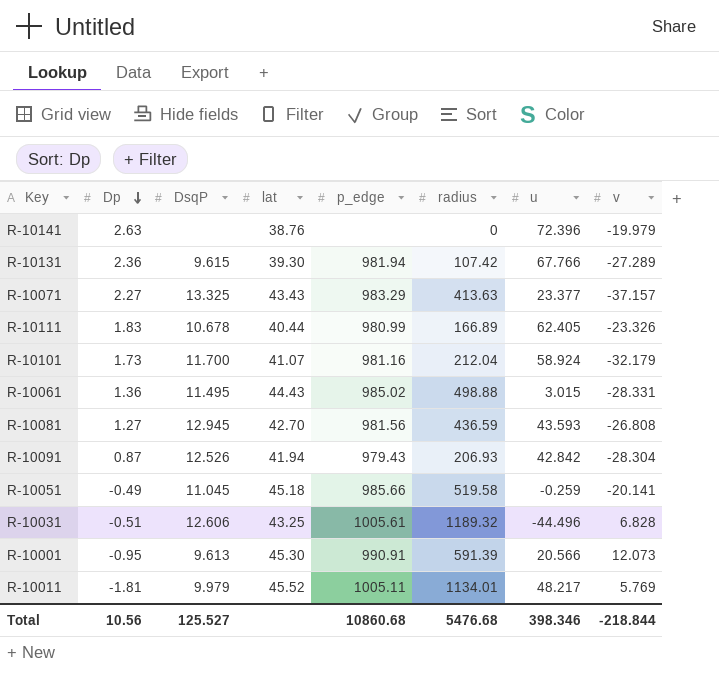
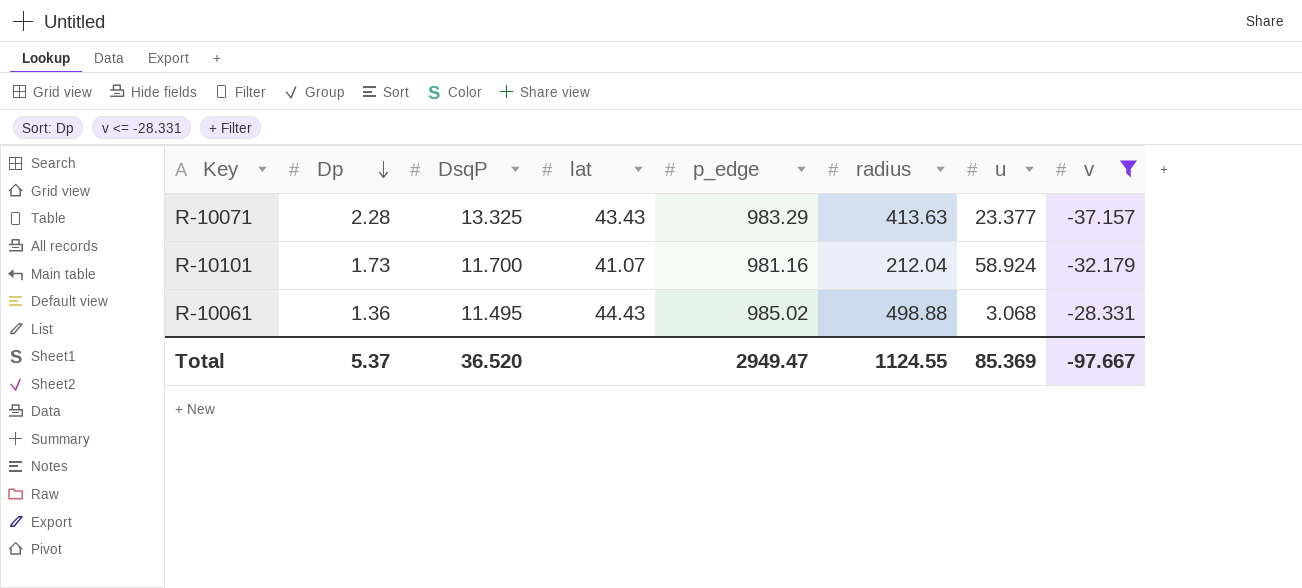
filter: none -> v <= -28.331
R-10071 | Dp: 2.27 -> 2.28
R-10061 | u: 3.015 -> 3.068
Total | Dp: 10.56 -> 5.37
Total | DsqP: 125.527 -> 36.520
Total | p_edge: 10860.68 -> 2949.47
Total | radius: 5476.68 -> 1124.55
Total | u: 398.346 -> 85.369
Total | v: -218.844 -> -97.667

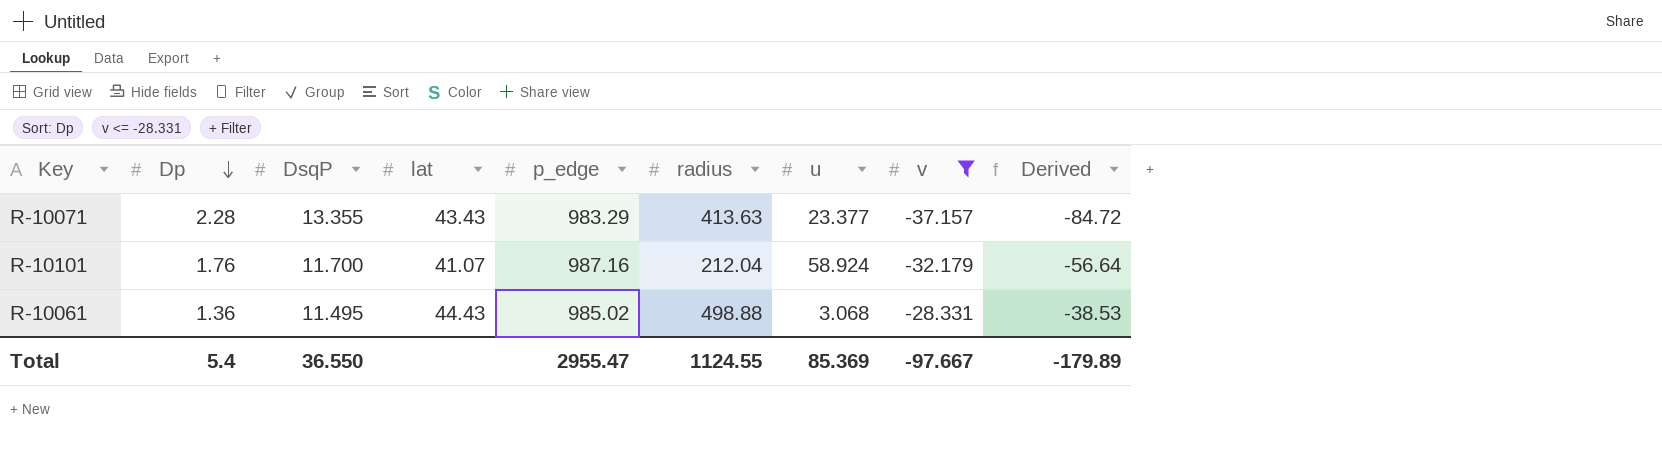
column Derived | formula: none -> [Dp] * [v]
R-10071 | DsqP: 13.325 -> 13.355
R-10101 | Dp: 1.73 -> 1.76
R-10101 | p_edge: 981.16 -> 987.16
Total | Dp: 5.37 -> 5.4
Total | DsqP: 36.520 -> 36.550
Total | p_edge: 2949.47 -> 2955.47

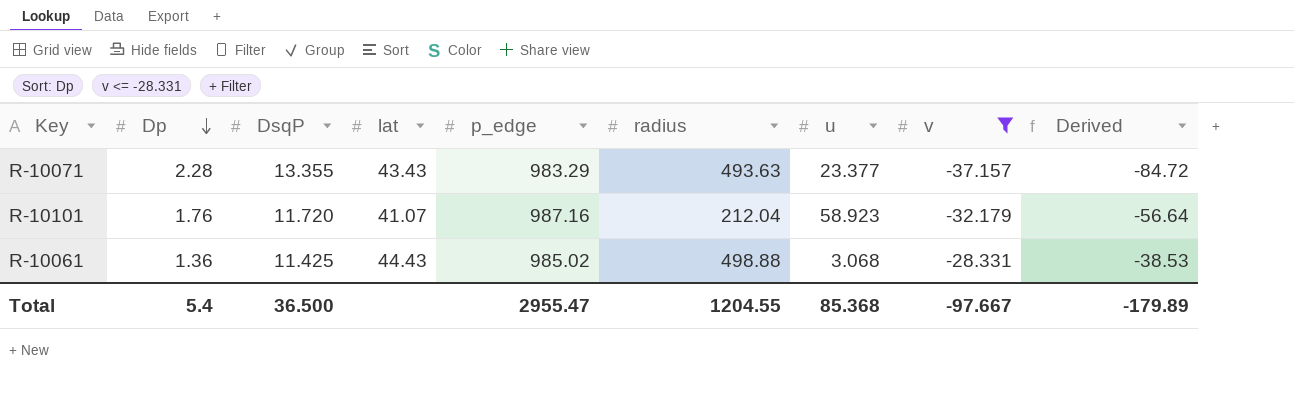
R-10071 | radius: 413.63 -> 493.63
R-10101 | DsqP: 11.700 -> 11.720
R-10101 | u: 58.924 -> 58.923
R-10061 | DsqP: 11.495 -> 11.425
Total | DsqP: 36.550 -> 36.500
Total | radius: 1124.55 -> 1204.55
Total | u: 85.369 -> 85.368

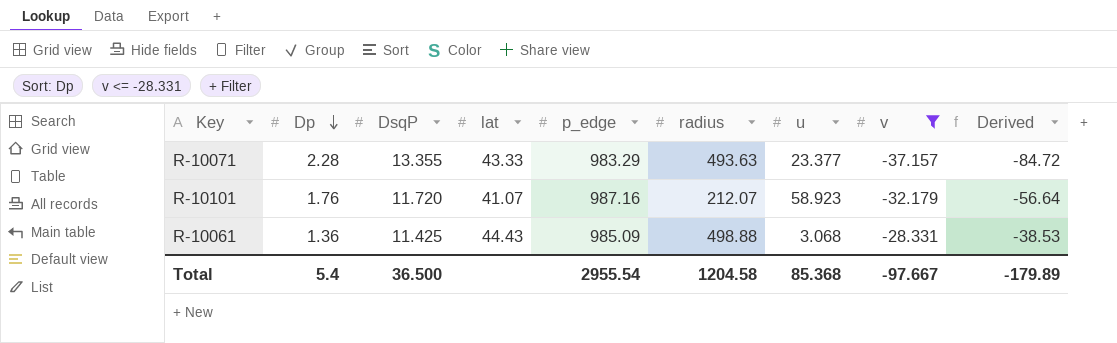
R-10071 | lat: 43.43 -> 43.33
R-10101 | radius: 212.04 -> 212.07
R-10061 | p_edge: 985.02 -> 985.09
Total | p_edge: 2955.47 -> 2955.54
Total | radius: 1204.55 -> 1204.58

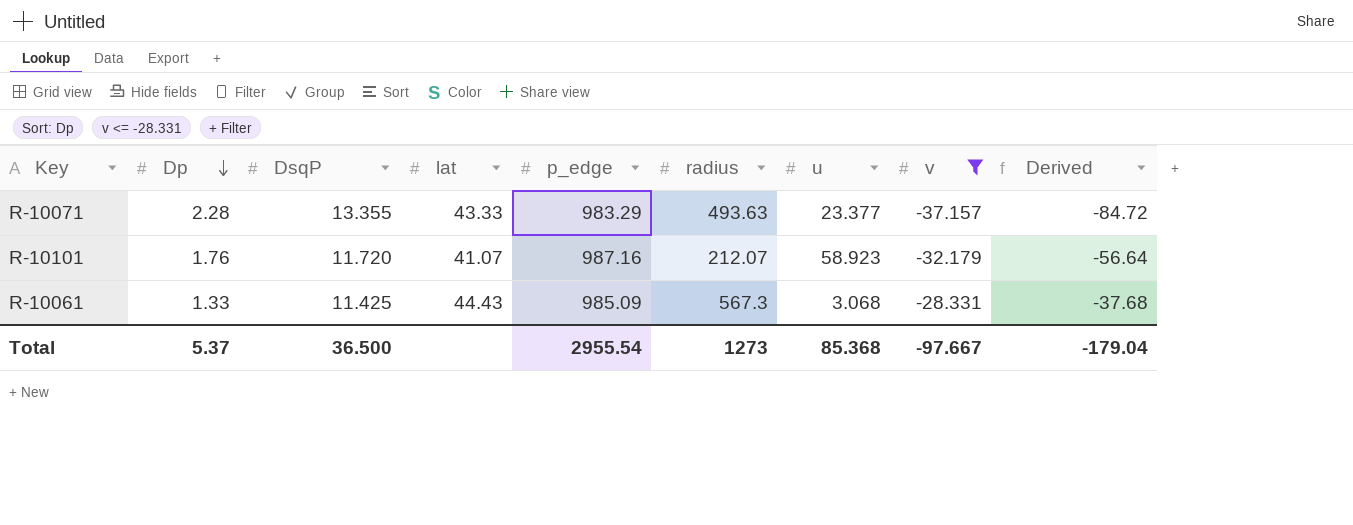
R-10061 | Dp: 1.36 -> 1.33
R-10061 | radius: 498.88 -> 567.3
R-10061 | Derived: -38.53 -> -37.68
Total | Dp: 5.4 -> 5.37
Total | radius: 1204.58 -> 1273
Total | Derived: -179.89 -> -179.04

